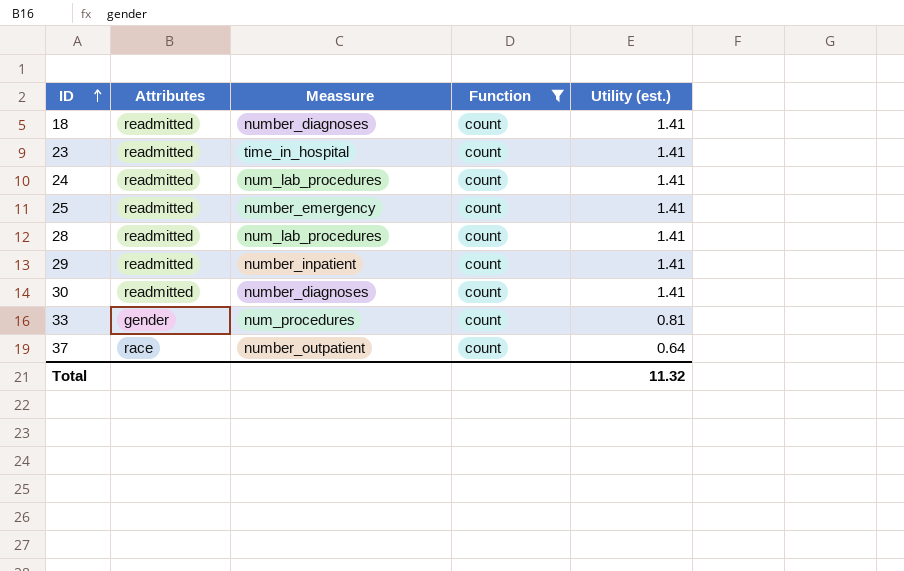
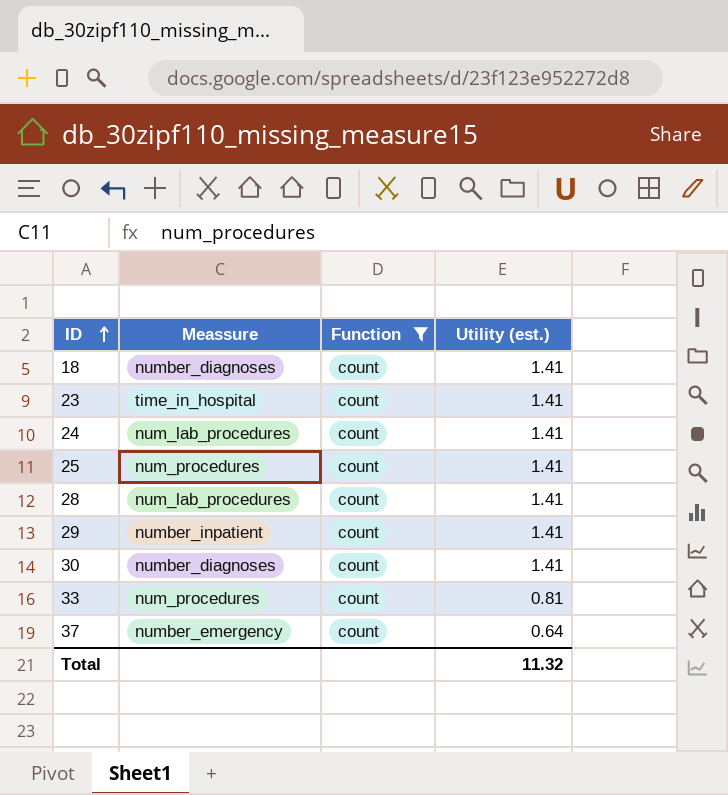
column Attributes | position: 2 -> none
25 | Meassure: number_emergency -> num_procedures
37 | Meassure: number_outpatient -> number_emergency

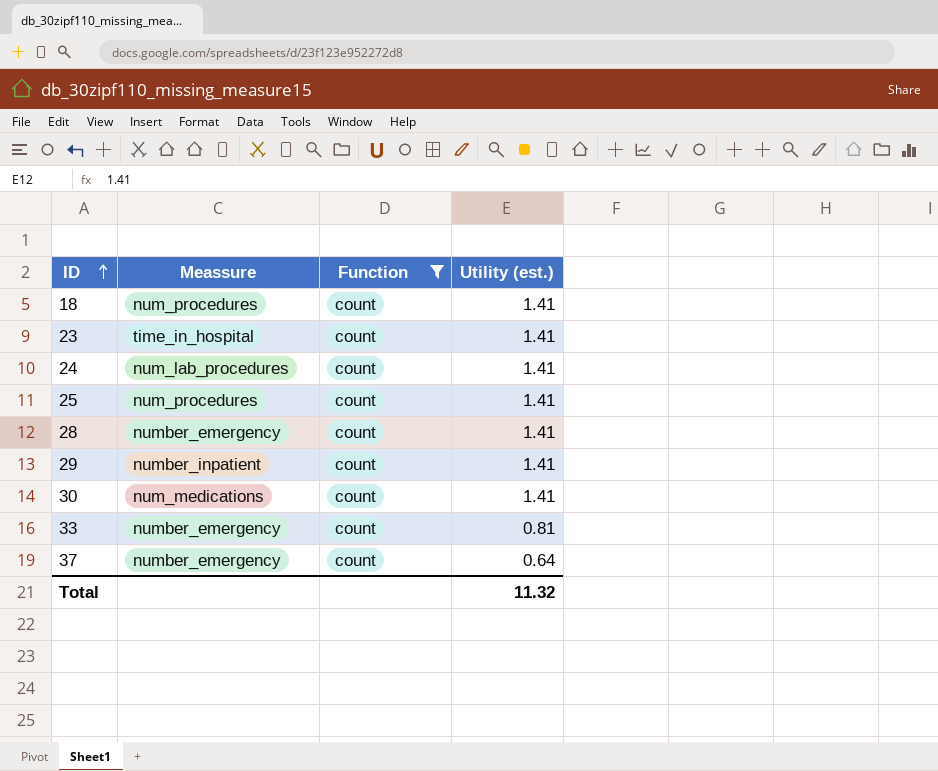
18 | Meassure: number_diagnoses -> num_procedures
28 | Meassure: num_lab_procedures -> number_emergency
30 | Meassure: number_diagnoses -> num_medications
33 | Meassure: num_procedures -> number_emergency

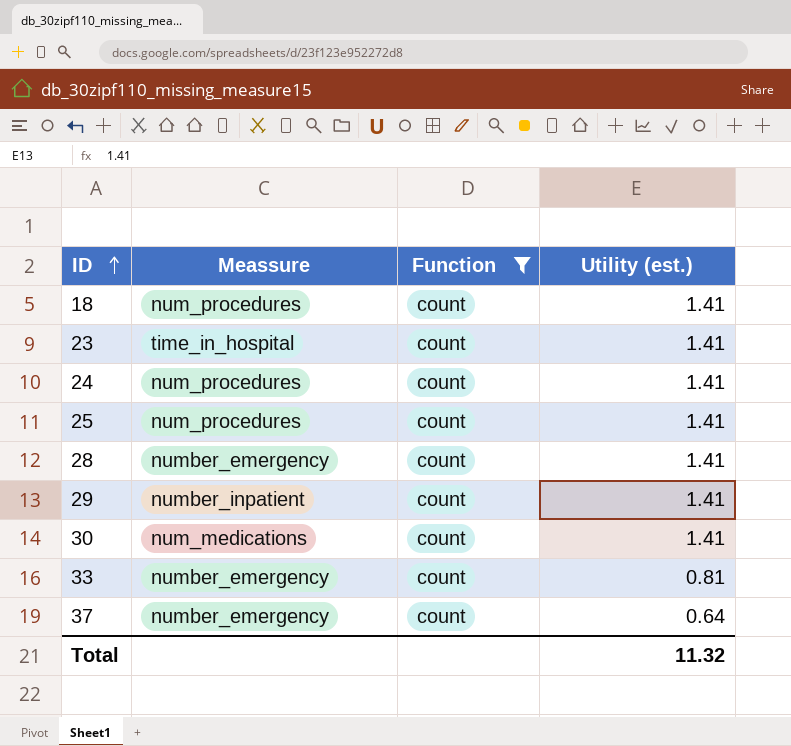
24 | Meassure: num_lab_procedures -> num_procedures

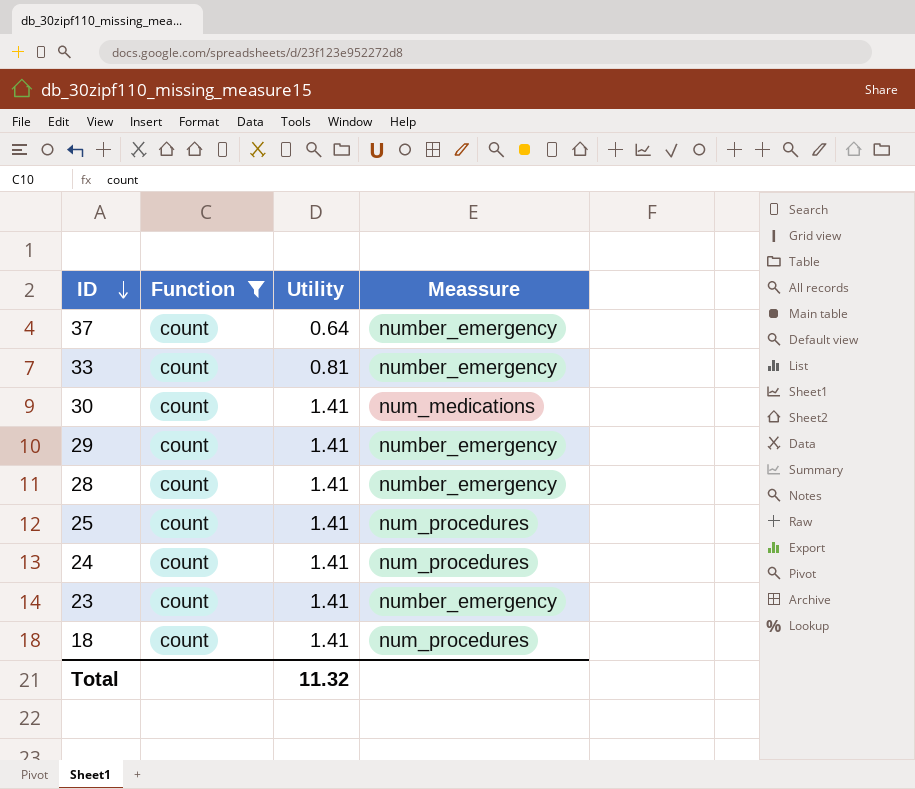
row order: ID ascending -> ID descending
column name: Utility (est.) -> Utility
column Meassure | position: 2 -> 4
29 | Meassure: number_inpatient -> number_emergency
23 | Meassure: time_in_hospital -> number_emergency

